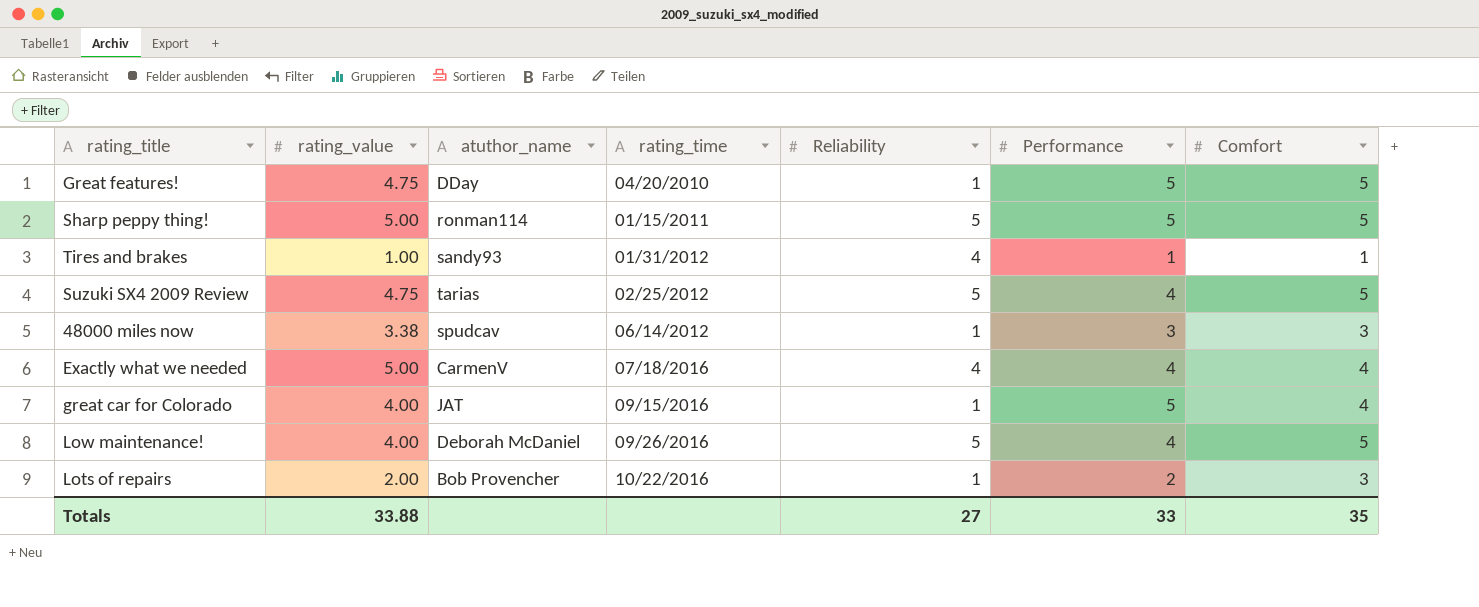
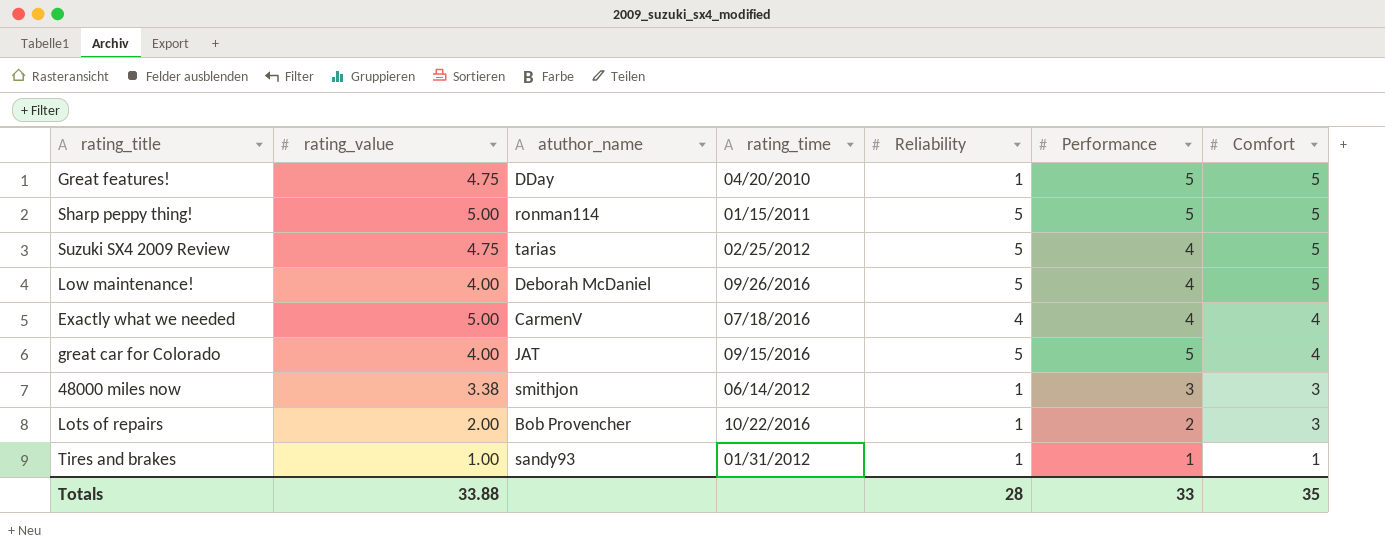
row order: rating_time ascending -> Comfort descending
great car for Colorado | Reliability: 1 -> 5
48000 miles now | atuthor_name: spudcav -> smithjon
Tires and brakes | Reliability: 4 -> 1
Totals | Reliability: 27 -> 28

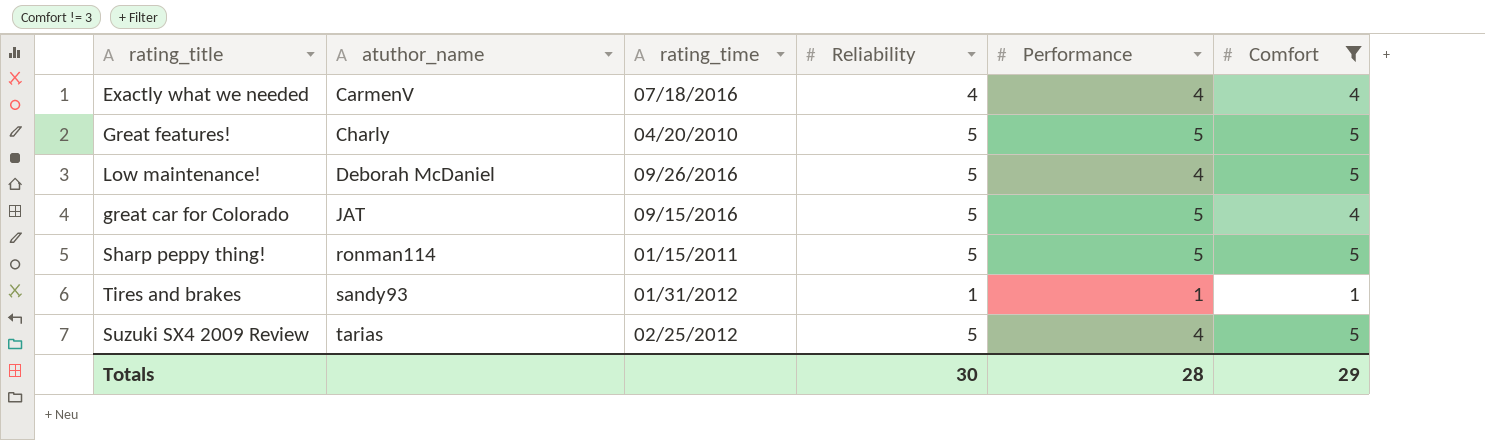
filter: none -> Comfort != 3
row order: Comfort descending -> atuthor_name ascending
column rating_value | position: 2 -> none
Great features! | atuthor_name: DDay -> Charly
Great features! | Reliability: 1 -> 5
Totals | Reliability: 28 -> 30
Totals | Performance: 33 -> 28
Totals | Comfort: 35 -> 29

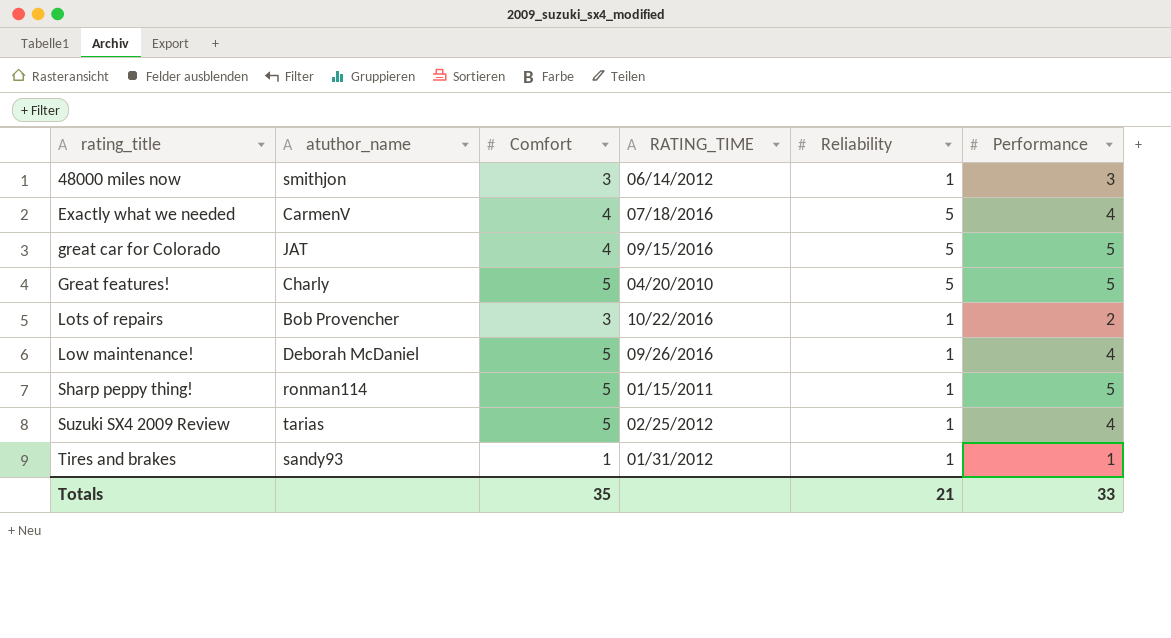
filter: Comfort != 3 -> none
row order: atuthor_name ascending -> rating_title ascending
column Comfort | position: 6 -> 3
column name: rating_time -> RATING_TIME
Exactly what we needed | Reliability: 4 -> 5
Low maintenance! | Reliability: 5 -> 1
Sharp peppy thing! | Reliability: 5 -> 1
Suzuki SX4 2009 Review | Reliability: 5 -> 1
Totals | Comfort: 29 -> 35
Totals | Reliability: 30 -> 21
Totals | Performance: 28 -> 33

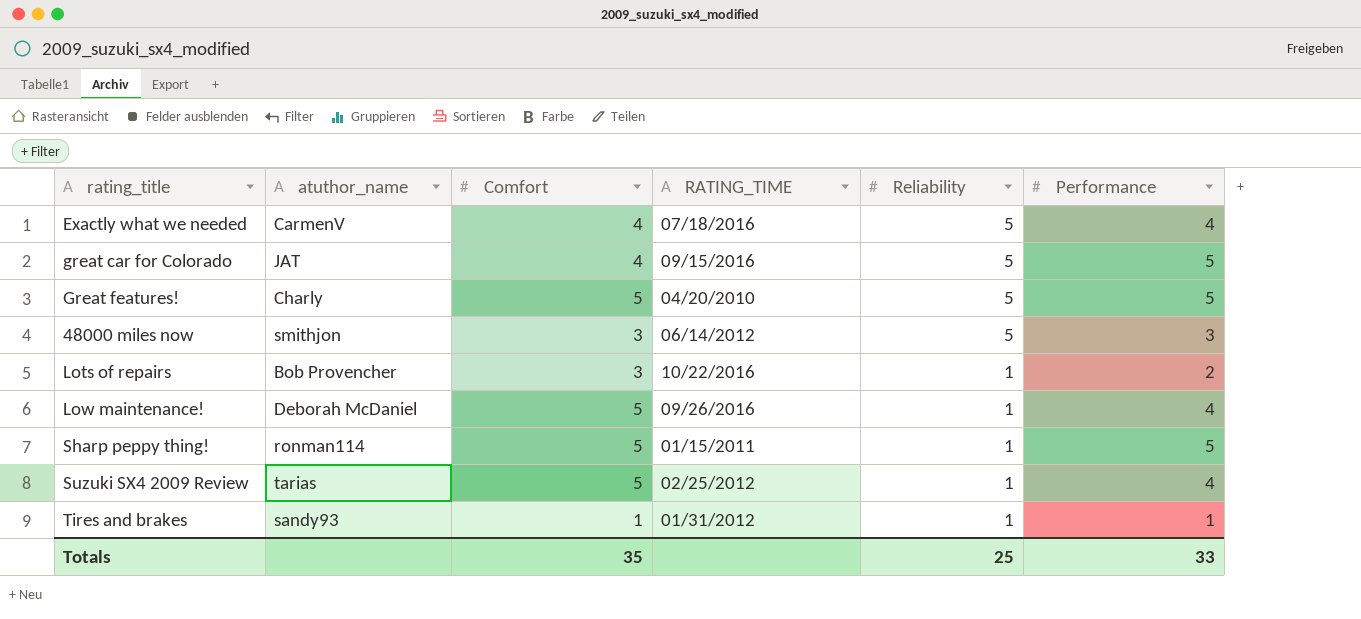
row order: rating_title ascending -> Reliability descending
48000 miles now | Reliability: 1 -> 5
Totals | Reliability: 21 -> 25

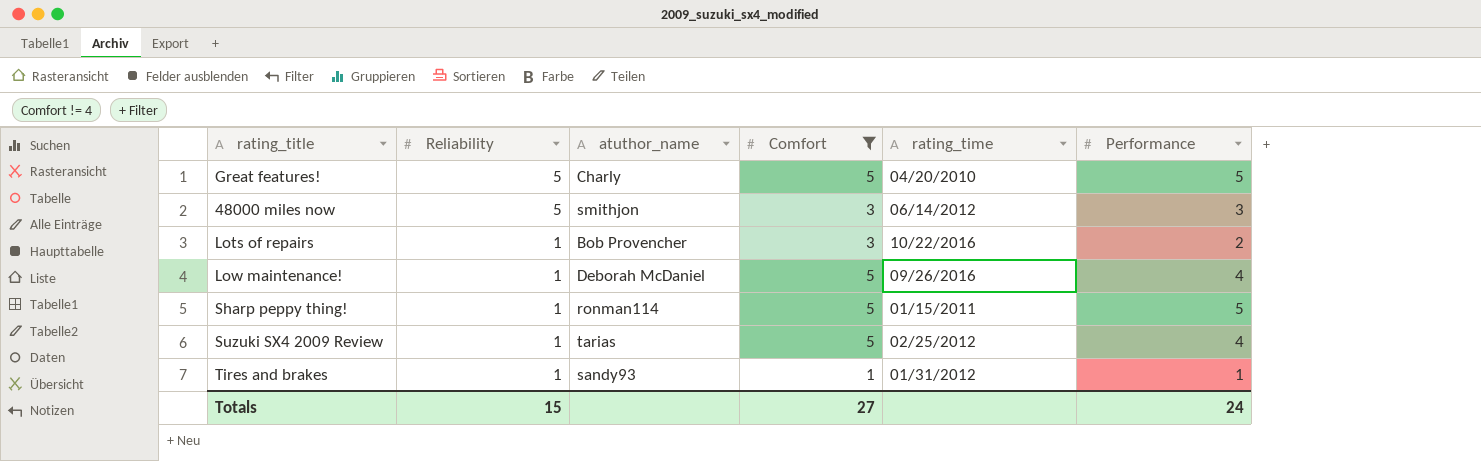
filter: none -> Comfort != 4
column Reliability | position: 5 -> 2
column name: RATING_TIME -> rating_time
Totals | Reliability: 25 -> 15
Totals | Comfort: 35 -> 27
Totals | Performance: 33 -> 24

